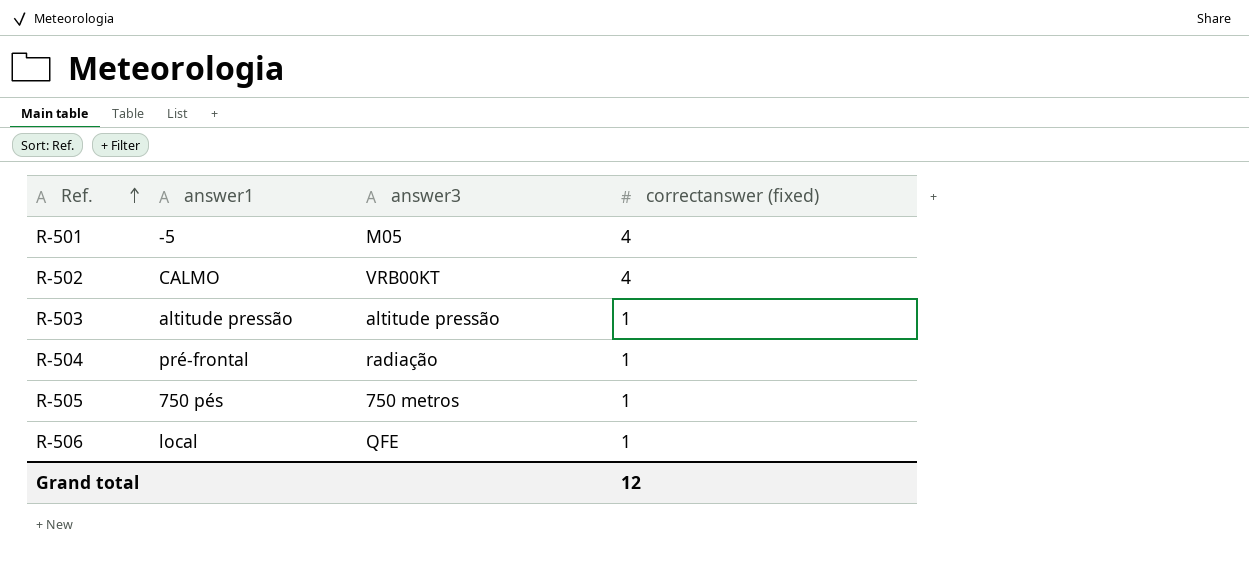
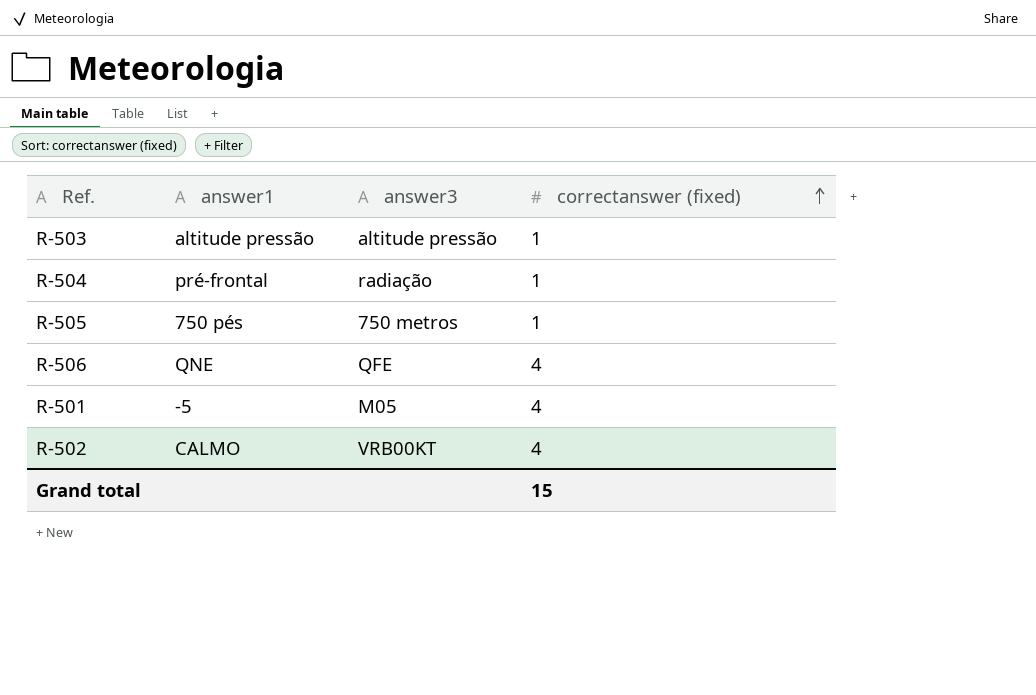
row order: Ref. ascending -> correctanswer (fixed) ascending
R-506 | answer1: local -> QNE
R-506 | correctanswer (fixed): 1 -> 4
Grand total | correctanswer (fixed): 12 -> 15

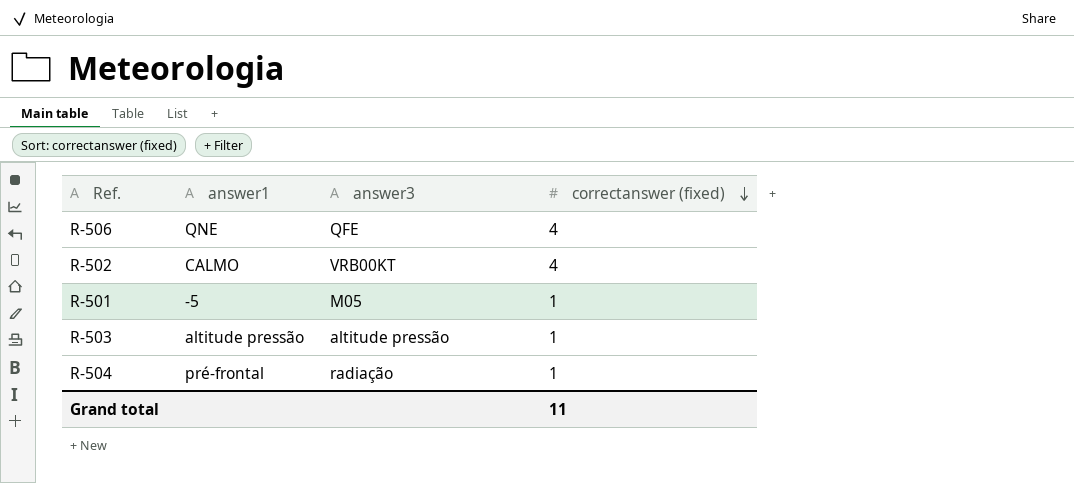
row order: correctanswer (fixed) ascending -> correctanswer (fixed) descending
row R-505: 750 pés | 750 metros | 1 -> none
R-501 | correctanswer (fixed): 4 -> 1
Grand total | correctanswer (fixed): 15 -> 11

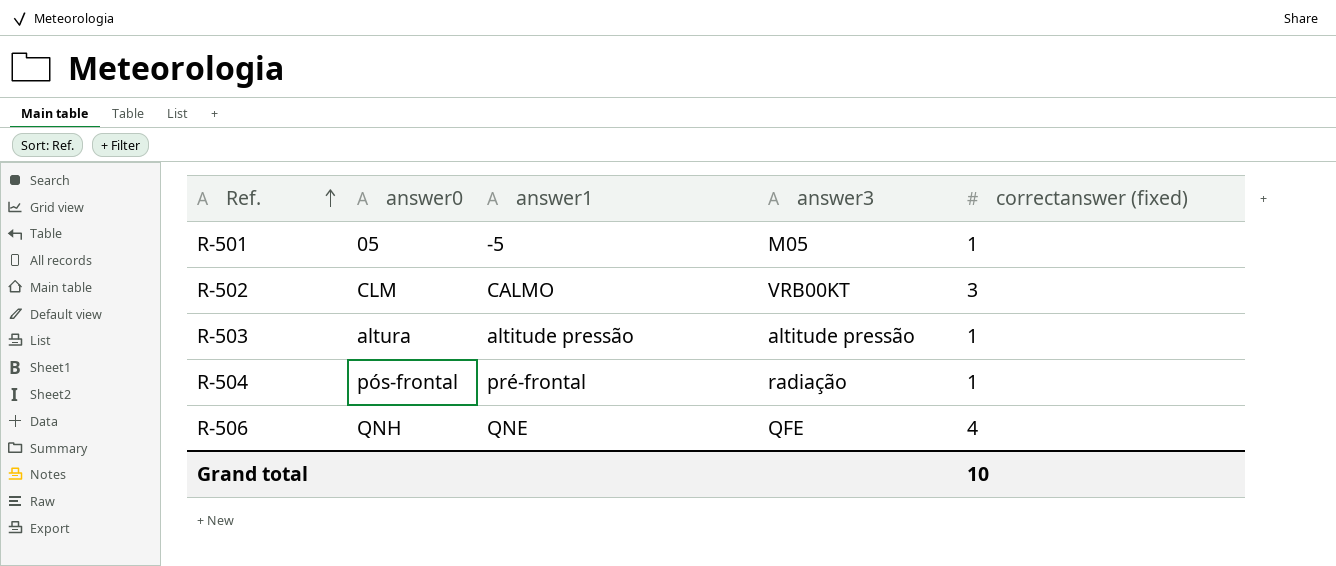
row order: correctanswer (fixed) descending -> Ref. ascending
column answer0 | position: none -> 2
R-502 | correctanswer (fixed): 4 -> 3
Grand total | correctanswer (fixed): 11 -> 10

